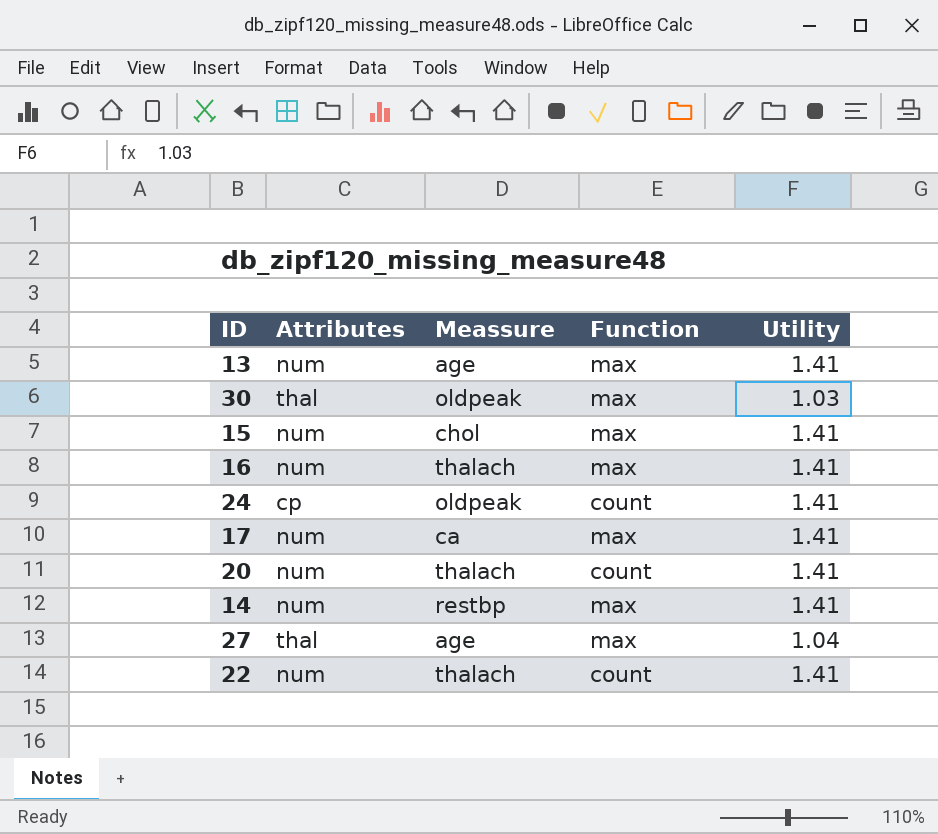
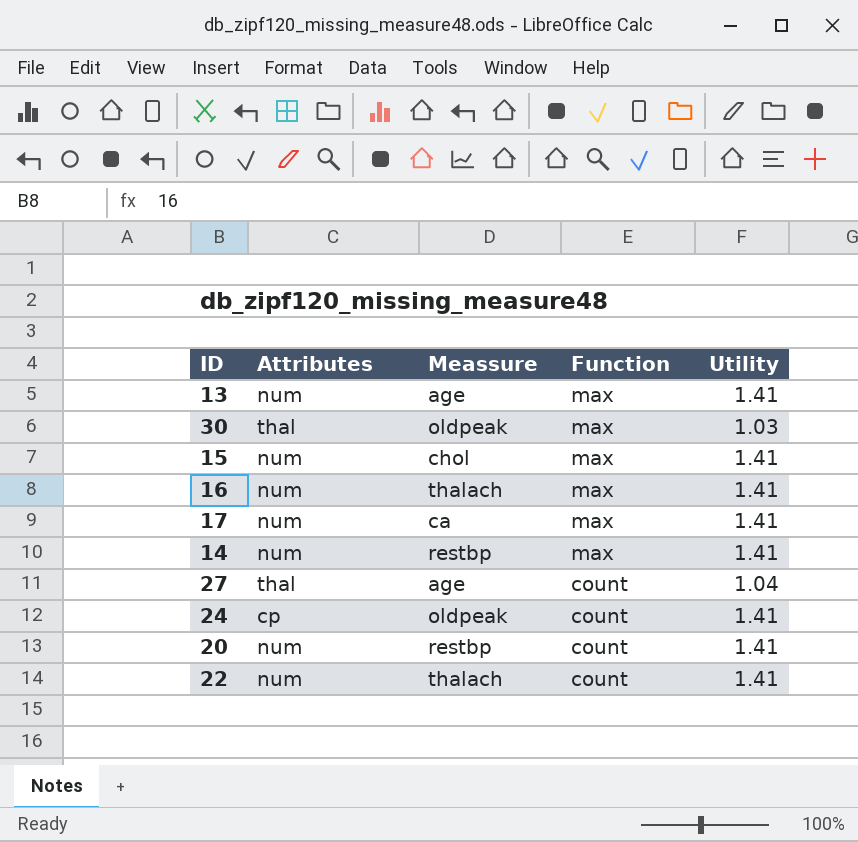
row order: none -> Function descending
27 | Function: max -> count
20 | Meassure: thalach -> restbp

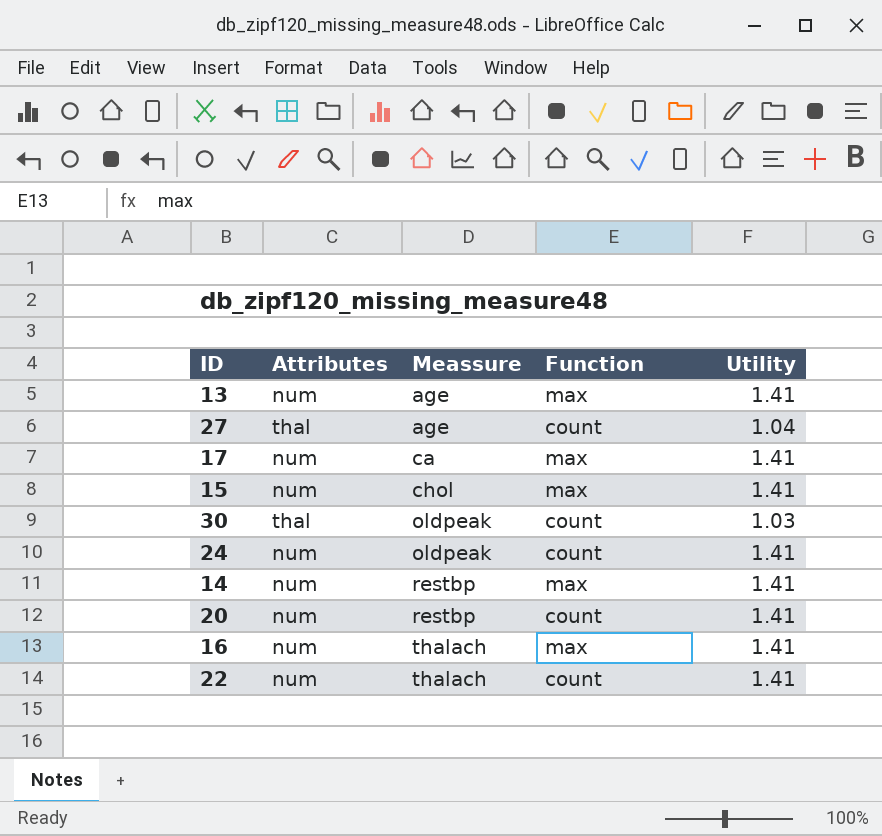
row order: Function descending -> Meassure ascending
30 | Function: max -> count
24 | Attributes: cp -> num

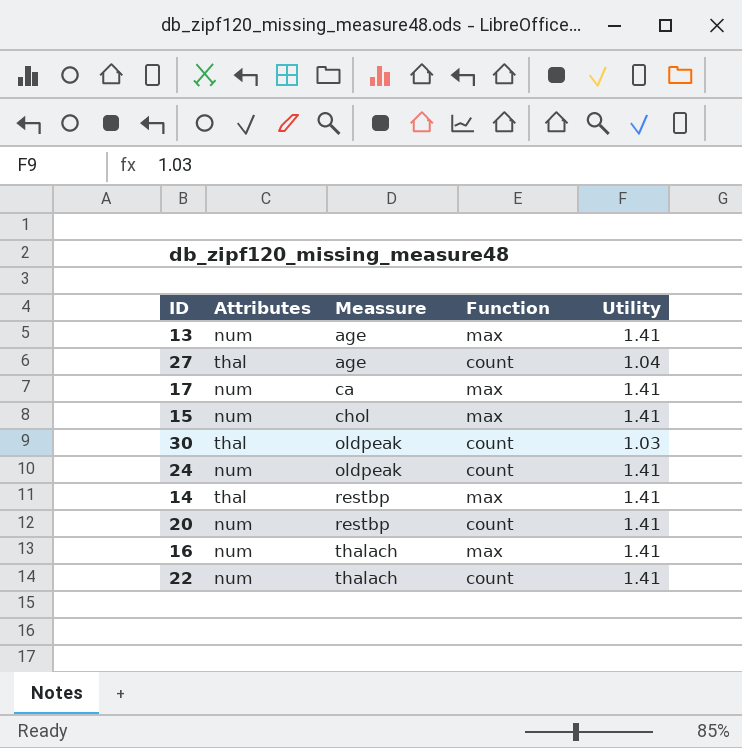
14 | Attributes: num -> thal

